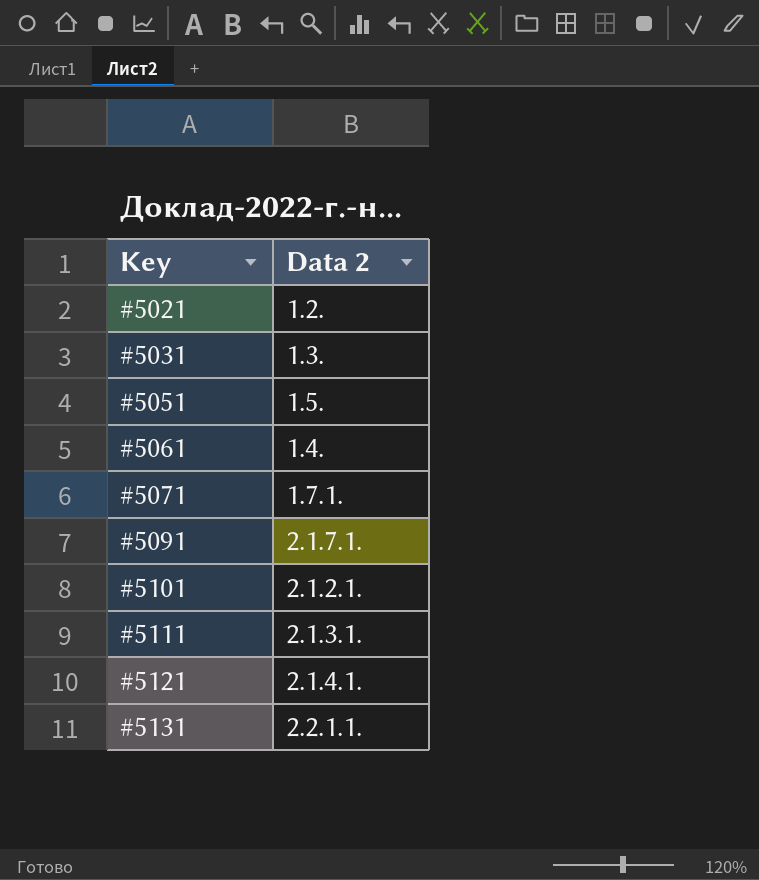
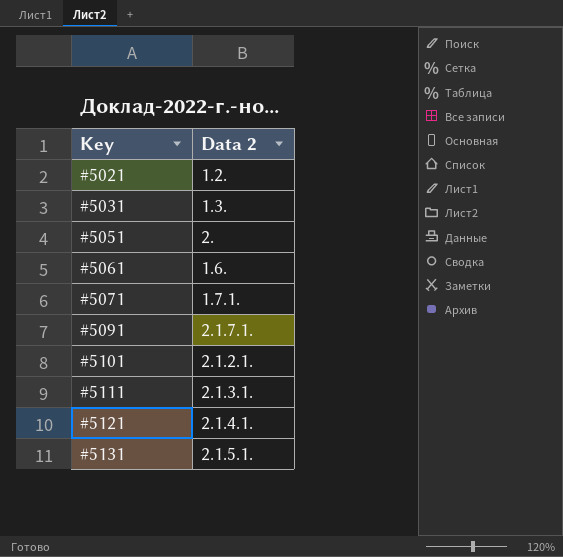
#5051 | Data 2: 1.5. -> 2.
#5061 | Data 2: 1.4. -> 1.6.
#5131 | Data 2: 2.2.1.1. -> 2.1.5.1.

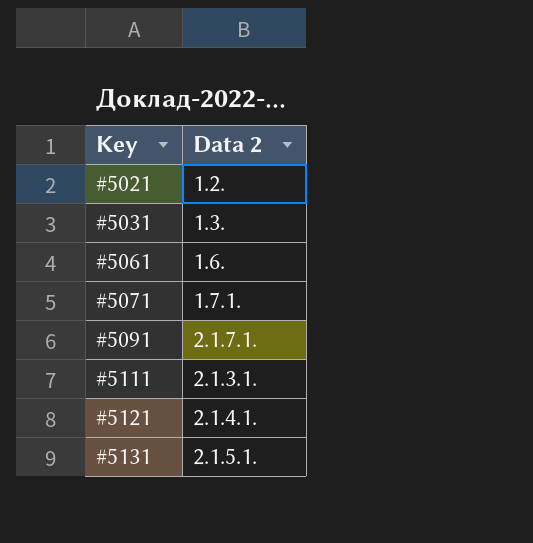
row #5051: 2. -> none
row #5101: 2.1.2.1. -> none

